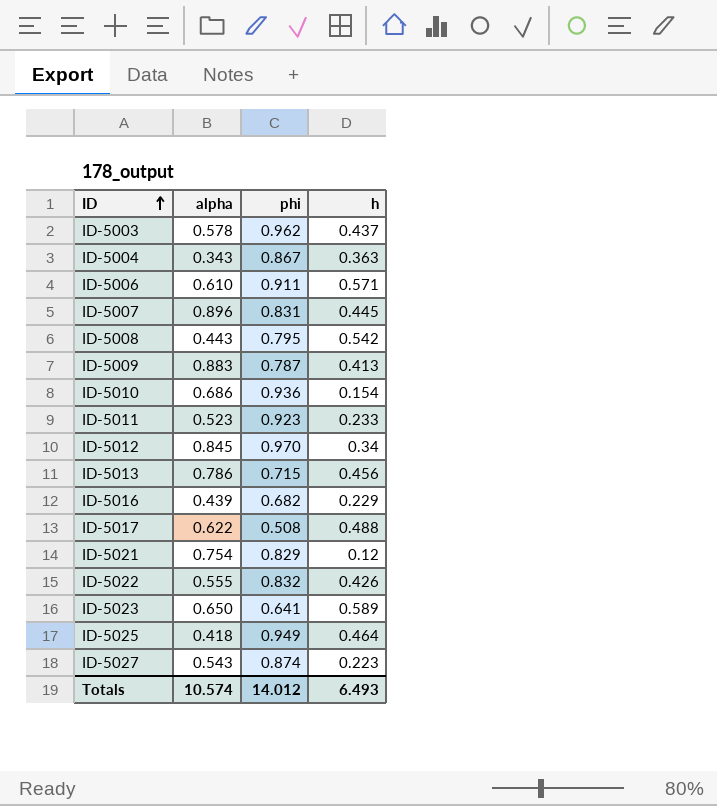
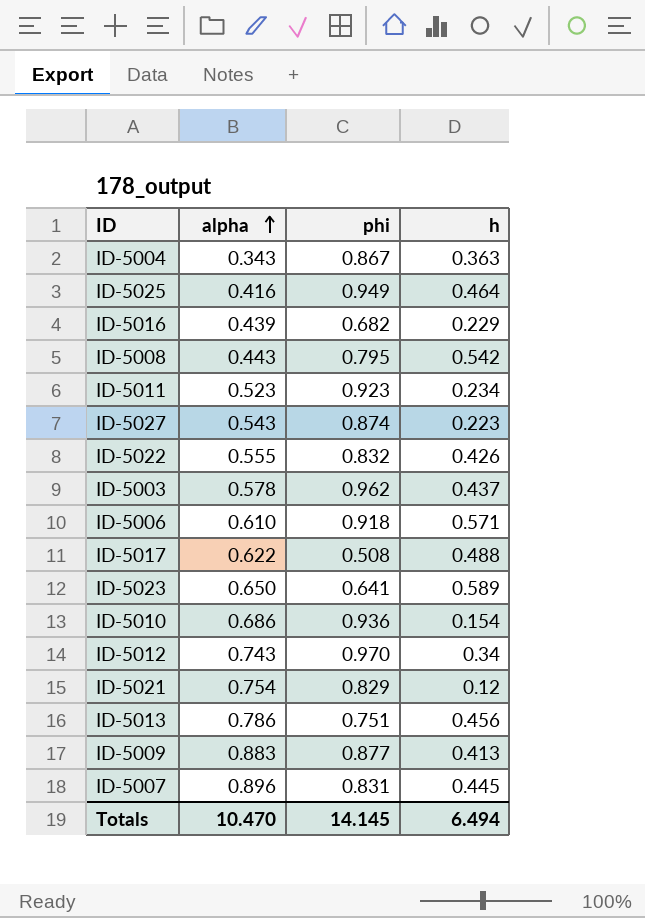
row order: ID ascending -> alpha ascending
ID-5025 | alpha: 0.418 -> 0.416
ID-5011 | h: 0.233 -> 0.234
ID-5006 | phi: 0.911 -> 0.918
ID-5012 | alpha: 0.845 -> 0.743
ID-5013 | phi: 0.715 -> 0.751
ID-5009 | phi: 0.787 -> 0.877
Totals | alpha: 10.574 -> 10.470
Totals | phi: 14.012 -> 14.145
Totals | h: 6.493 -> 6.494

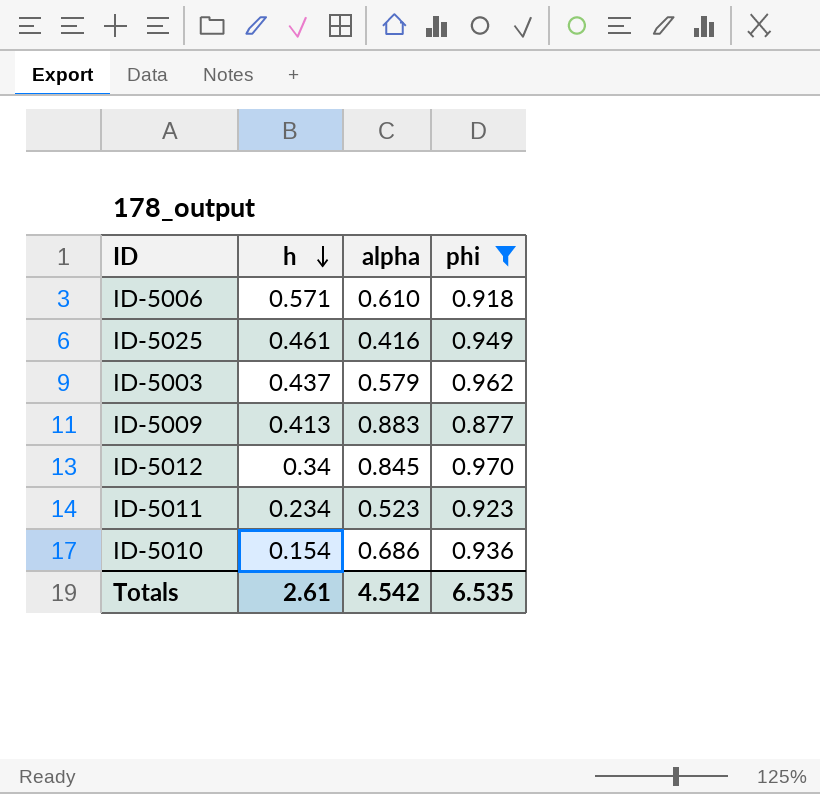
filter: none -> phi >= 0.877
row order: alpha ascending -> h descending
column h | position: 4 -> 2
ID-5025 | h: 0.464 -> 0.461
ID-5003 | alpha: 0.578 -> 0.579
ID-5012 | alpha: 0.743 -> 0.845
Totals | h: 6.494 -> 2.61
Totals | alpha: 10.470 -> 4.542
Totals | phi: 14.145 -> 6.535

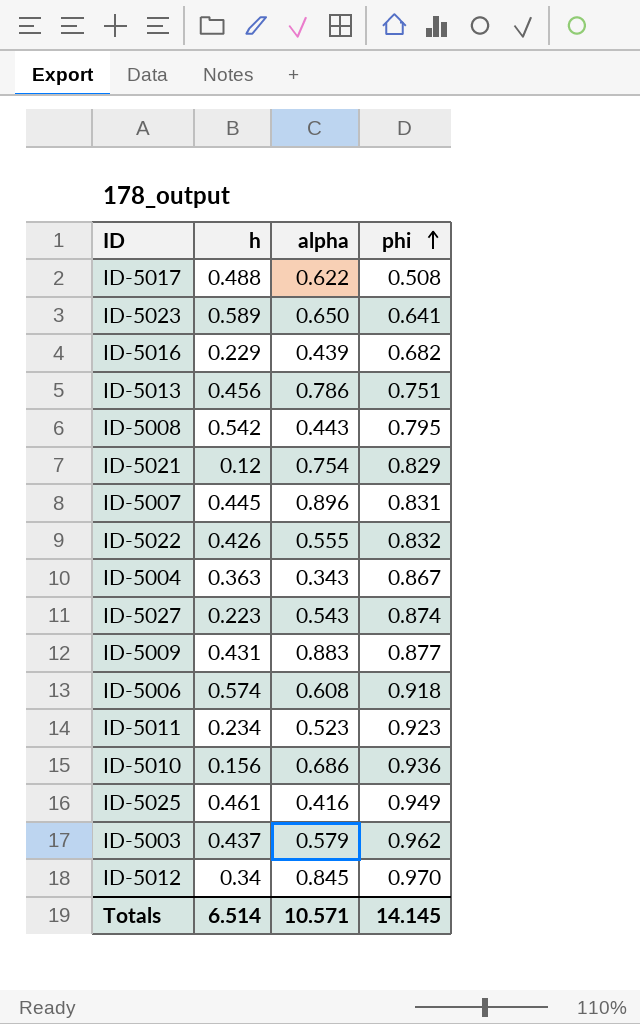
filter: phi >= 0.877 -> none
row order: h descending -> phi ascending
ID-5009 | h: 0.413 -> 0.431
ID-5006 | h: 0.571 -> 0.574
ID-5006 | alpha: 0.610 -> 0.608
ID-5010 | h: 0.154 -> 0.156
Totals | h: 2.61 -> 6.514
Totals | alpha: 4.542 -> 10.571
Totals | phi: 6.535 -> 14.145

